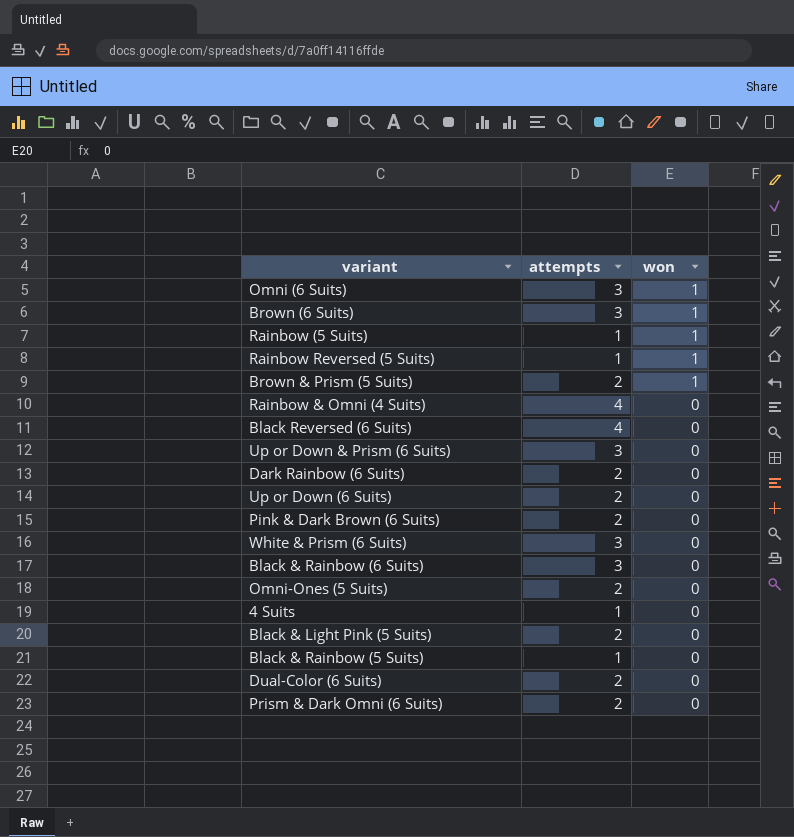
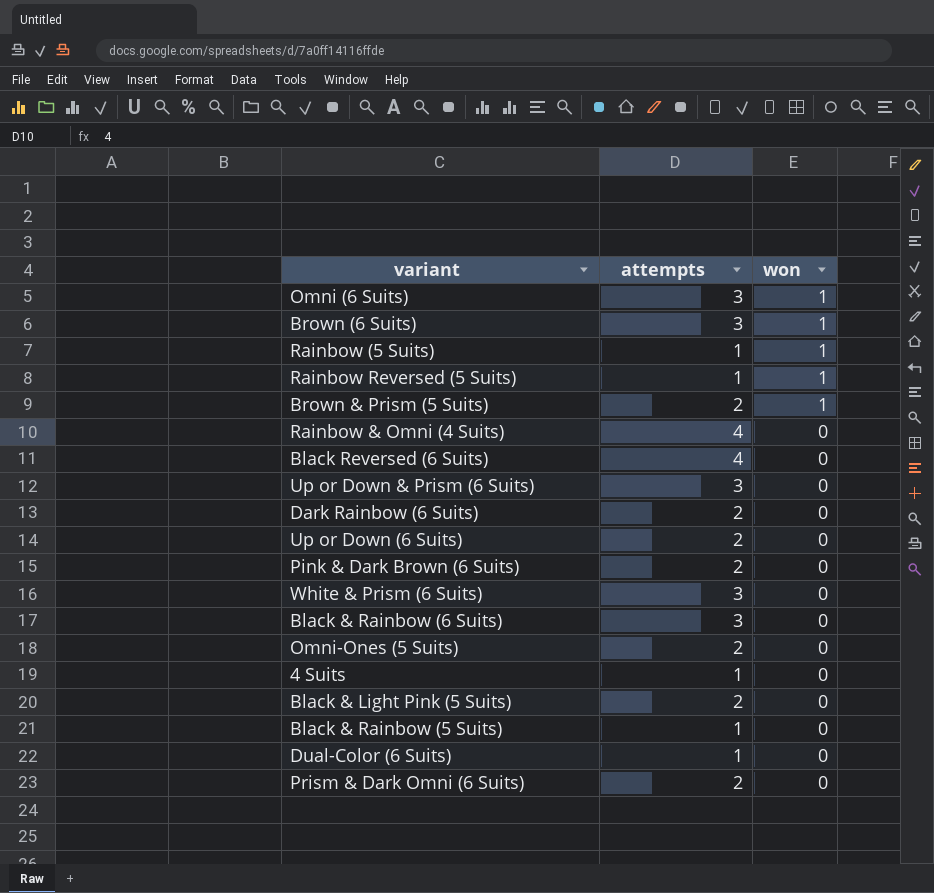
Dual-Color (6 Suits) | attempts: 2 -> 1

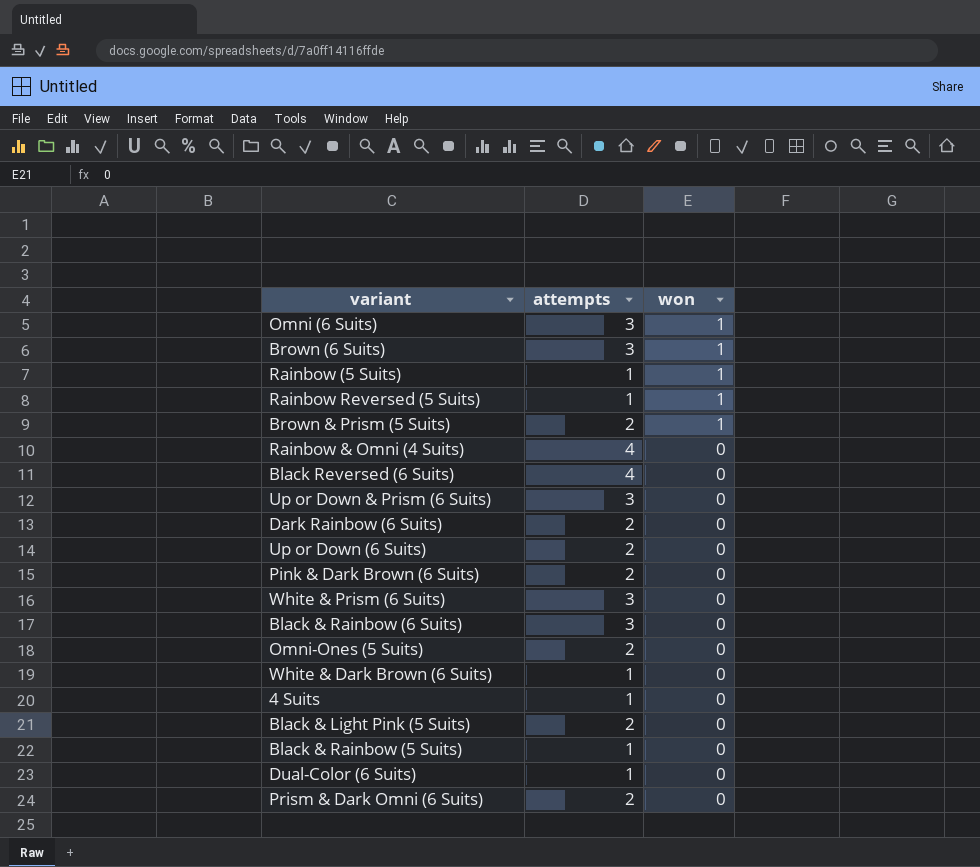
row White & Dark Brown (6 Suits): none -> 1 | 0

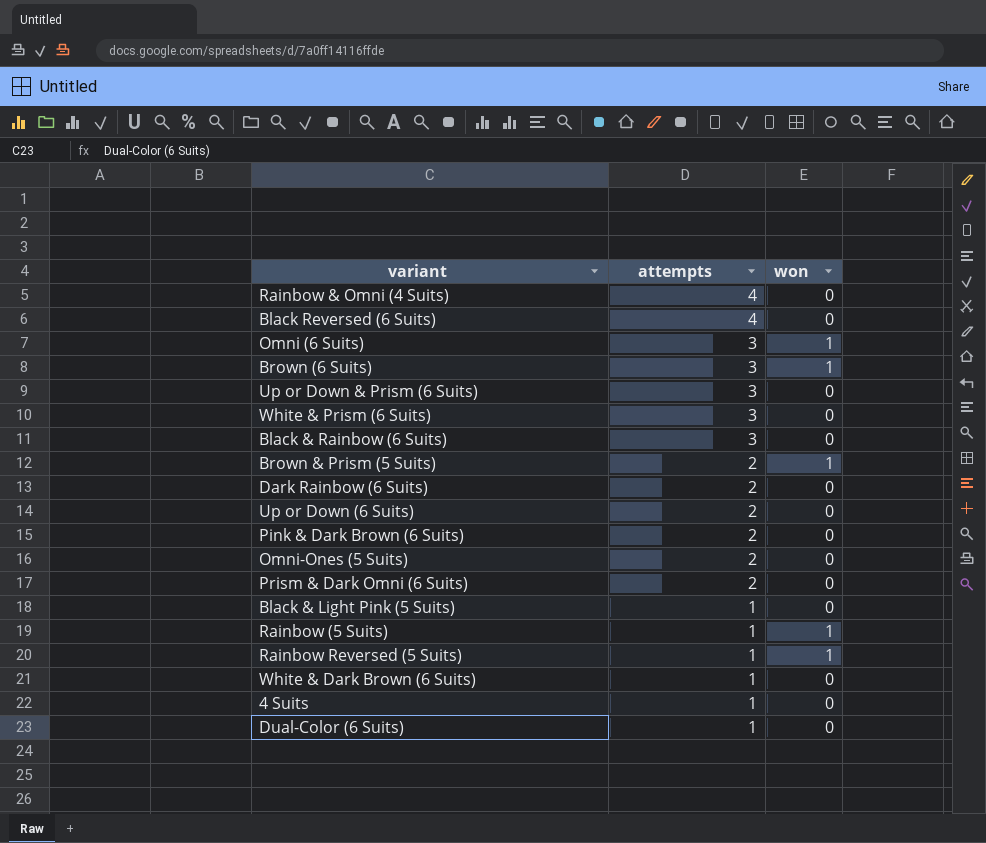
row order: won descending -> attempts descending
row Black & Rainbow (5 Suits): 1 | 0 -> none
Black & Light Pink (5 Suits) | attempts: 2 -> 1

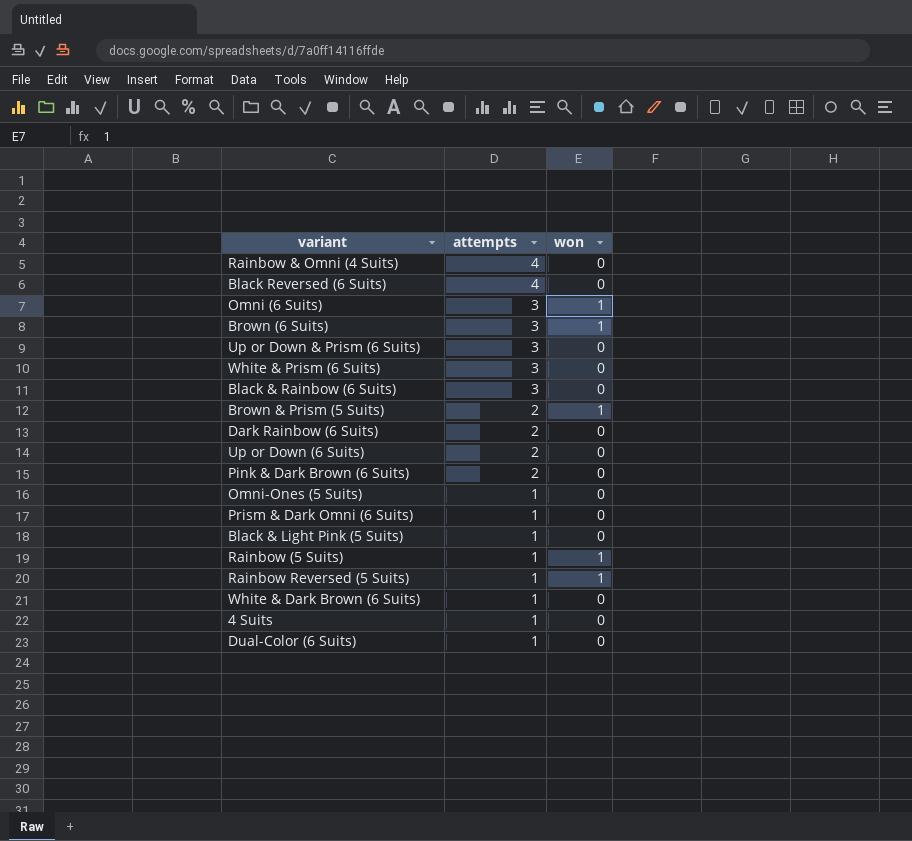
Omni-Ones (5 Suits) | attempts: 2 -> 1
Prism & Dark Omni (6 Suits) | attempts: 2 -> 1

